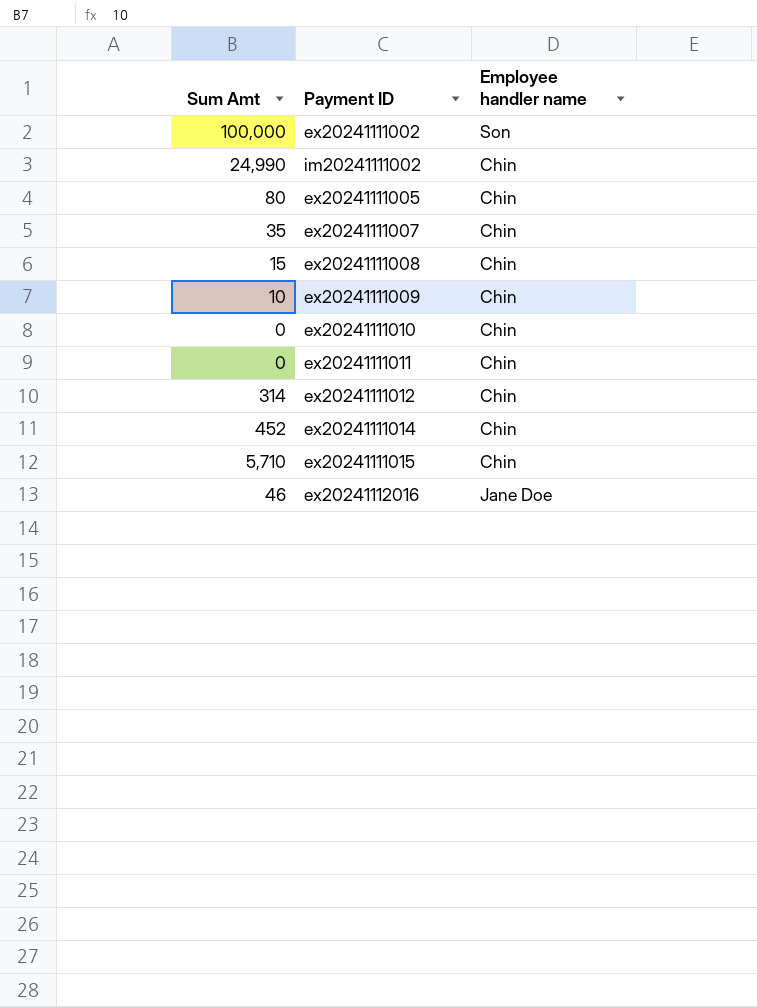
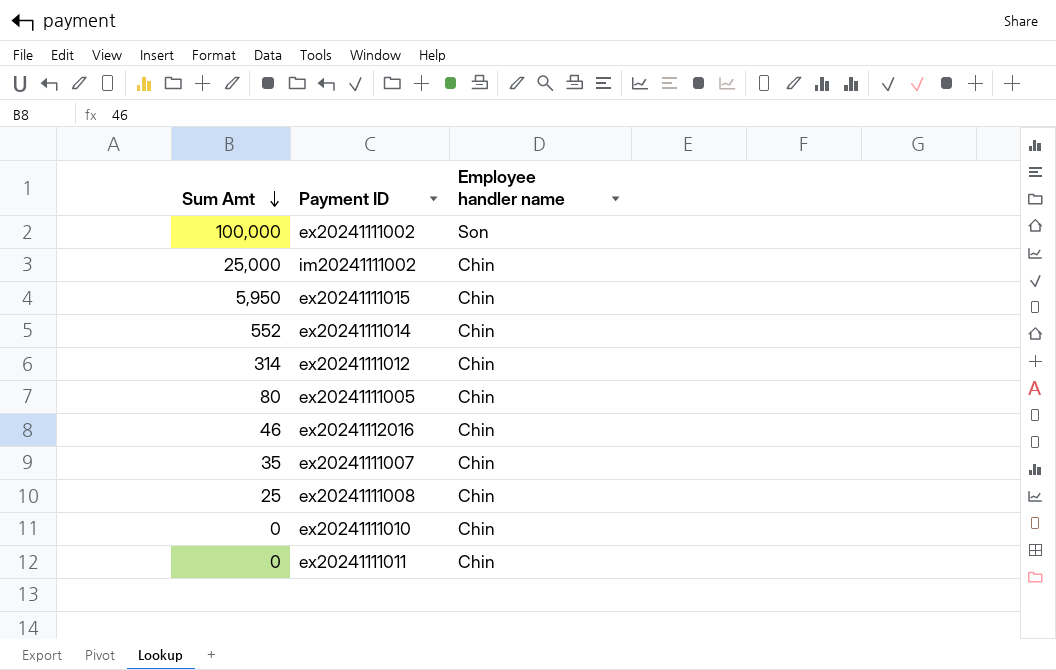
row order: none -> Sum Amt descending
row ex20241111009: 10 | Chin -> none
im20241111002 | Sum Amt: 24,990 -> 25,000
ex20241111015 | Sum Amt: 5,710 -> 5,950
ex20241111014 | Sum Amt: 452 -> 552
ex20241112016 | Employee handler name: Jane Doe -> Chin
ex20241111008 | Sum Amt: 15 -> 25

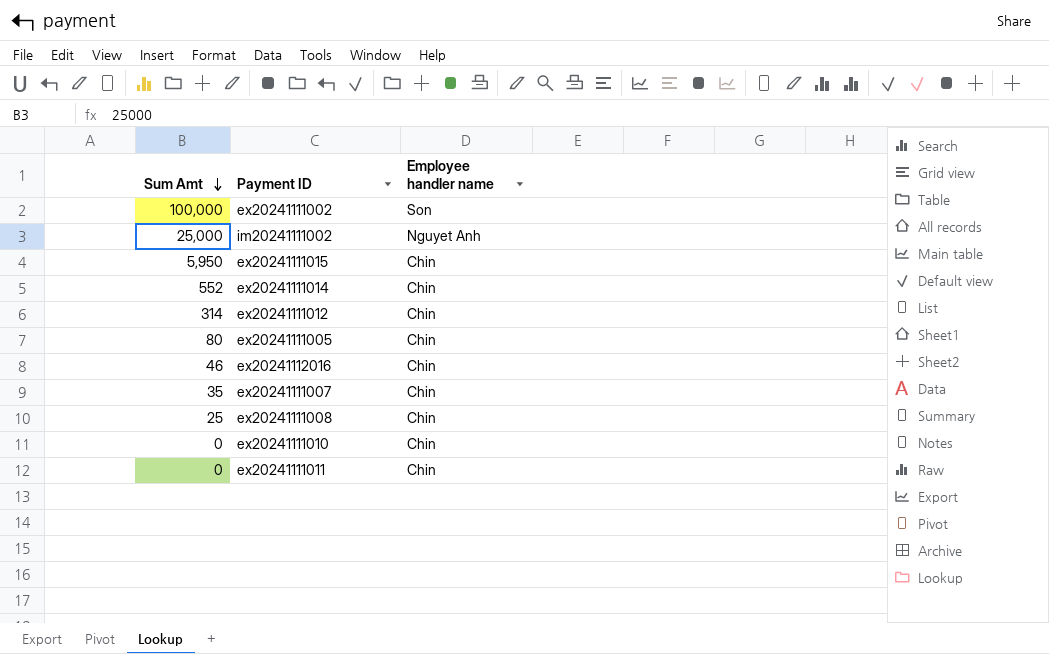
im20241111002 | Employee handler name: Chin -> Nguyet Anh

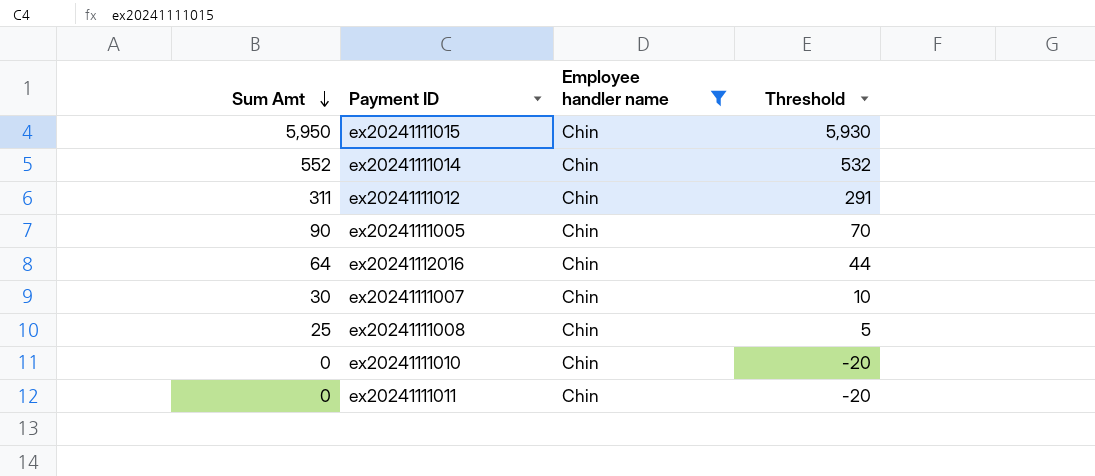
filter: none -> Employee handler name = Chin
column Threshold | formula: none -> [Sum Amt] - 20
ex20241111012 | Sum Amt: 314 -> 311
ex20241111005 | Sum Amt: 80 -> 90
ex20241112016 | Sum Amt: 46 -> 64
ex20241111007 | Sum Amt: 35 -> 30

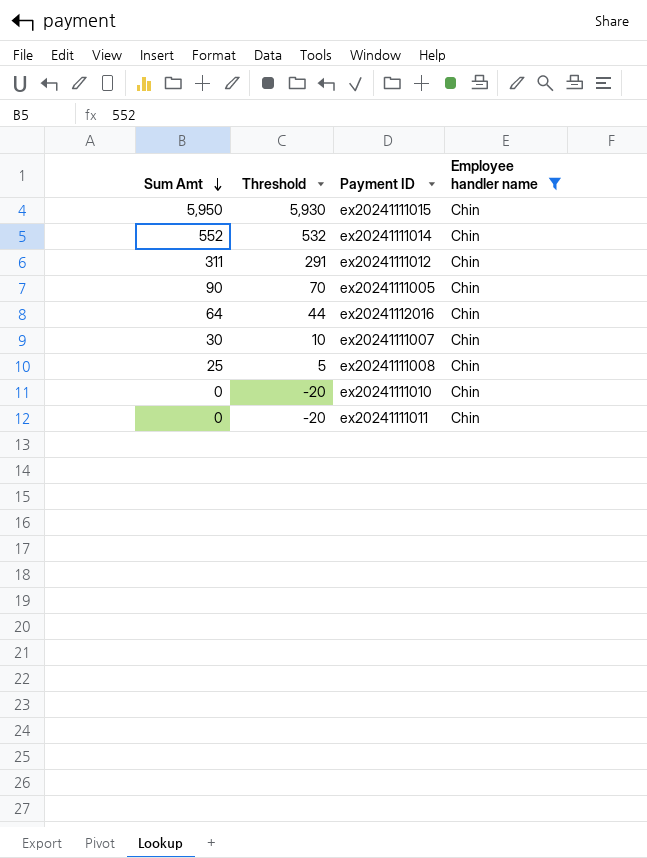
column Threshold | position: 4 -> 2

